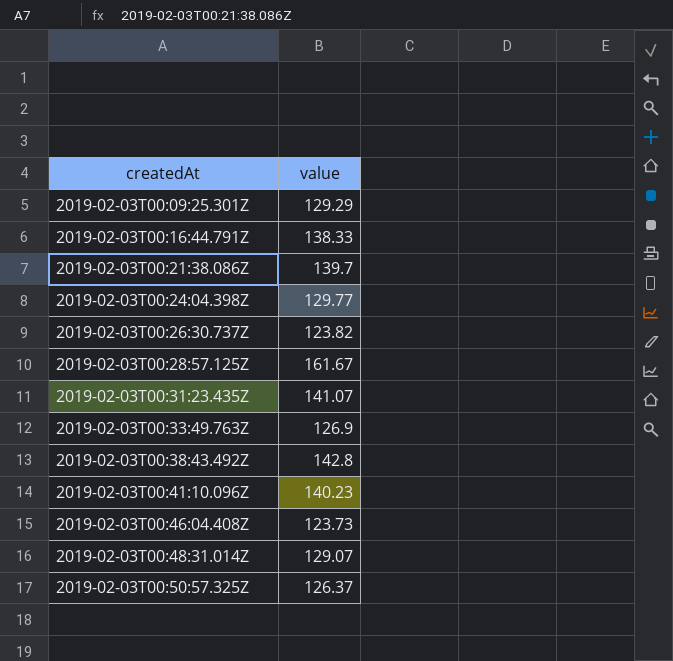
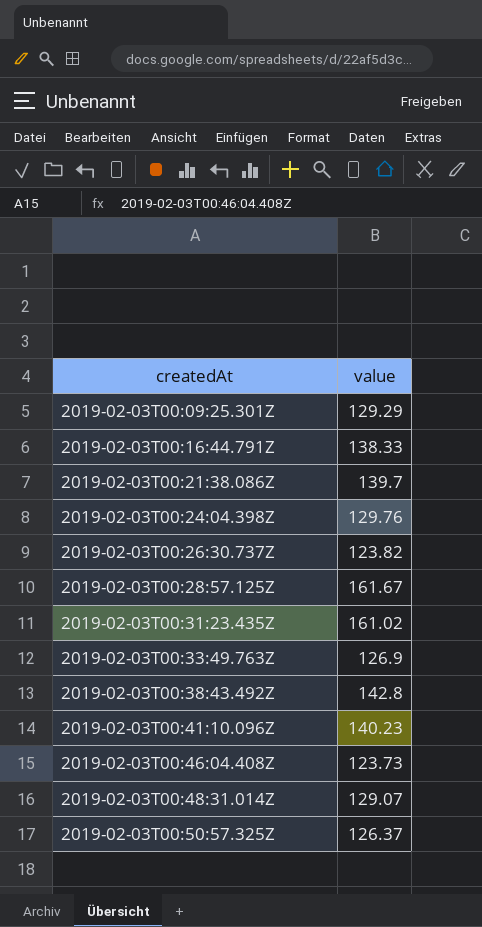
2019-02-03T00:24:04.398Z | value: 129.77 -> 129.76
2019-02-03T00:31:23.435Z | value: 141.07 -> 161.02

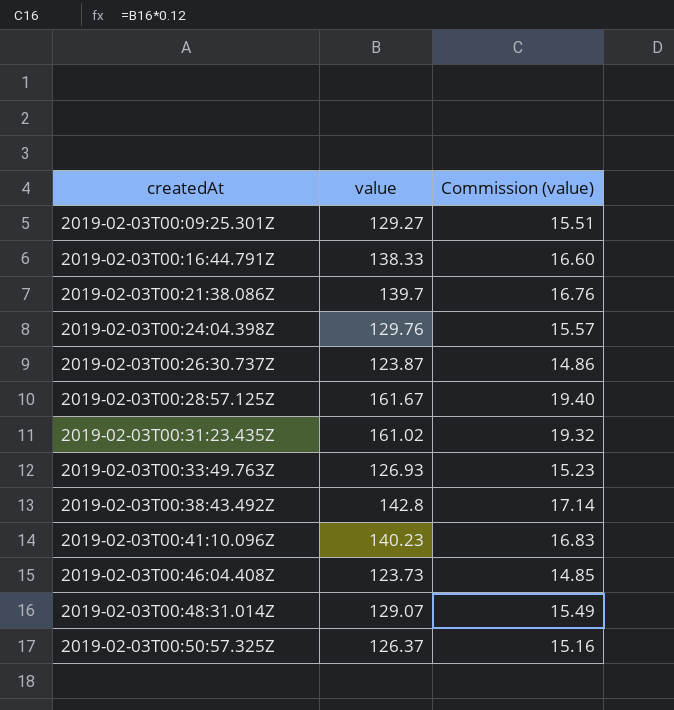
column Commission (value) | formula: none -> [value] * 0.12
2019-02-03T00:09:25.301Z | value: 129.29 -> 129.27
2019-02-03T00:26:30.737Z | value: 123.82 -> 123.87
2019-02-03T00:33:49.763Z | value: 126.9 -> 126.93

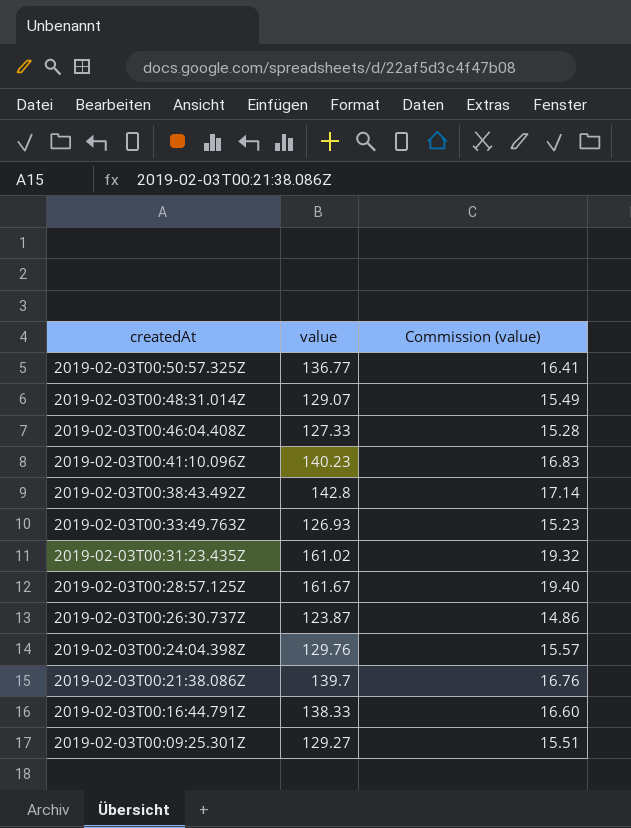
row order: createdAt ascending -> createdAt descending
2019-02-03T00:50:57.325Z | value: 126.37 -> 136.77
2019-02-03T00:50:57.325Z | Commission (value): 15.16 -> 16.41
2019-02-03T00:46:04.408Z | value: 123.73 -> 127.33
2019-02-03T00:46:04.408Z | Commission (value): 14.85 -> 15.28

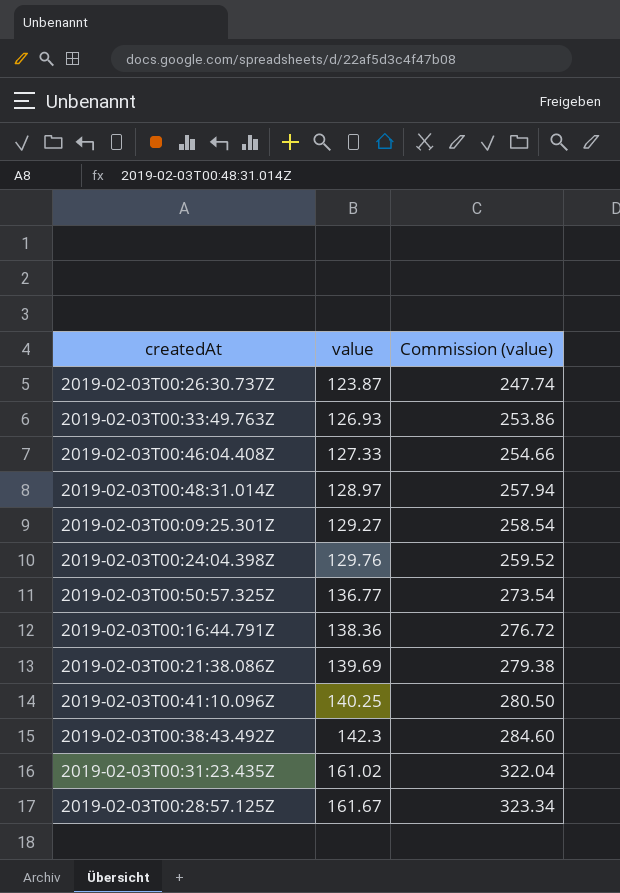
row order: createdAt descending -> value ascending
column Commission (value) | formula: [value] * 0.12 -> [value] * 2
2019-02-03T00:48:31.014Z | value: 129.07 -> 128.97
2019-02-03T00:16:44.791Z | value: 138.33 -> 138.36
2019-02-03T00:21:38.086Z | value: 139.7 -> 139.69
2019-02-03T00:41:10.096Z | value: 140.23 -> 140.25
2019-02-03T00:38:43.492Z | value: 142.8 -> 142.3

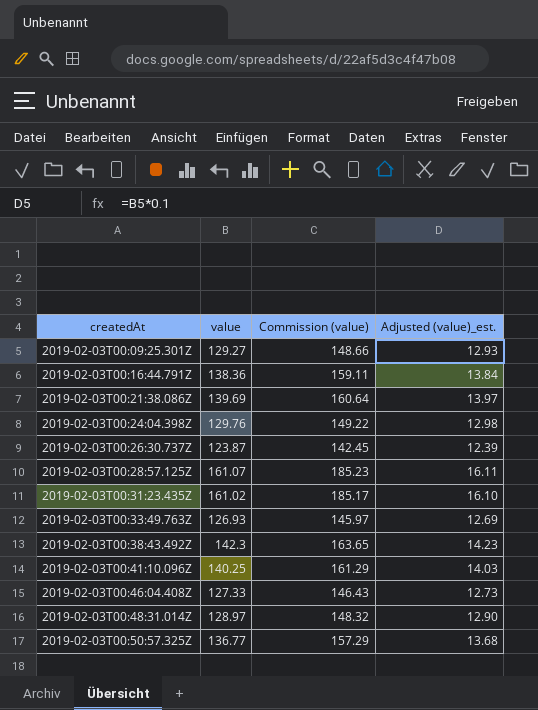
row order: value ascending -> createdAt ascending
column Commission (value) | formula: [value] * 2 -> [value] * 1.15
column Adjusted (value)_est. | formula: none -> [value] * 0.1
2019-02-03T00:28:57.125Z | value: 161.67 -> 161.07

